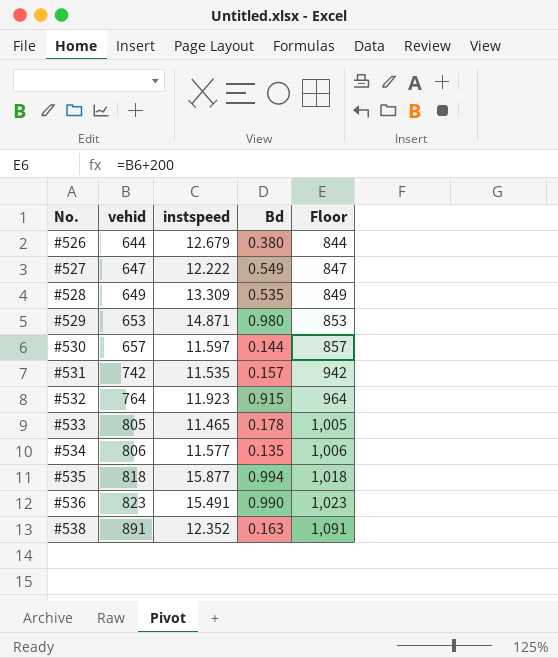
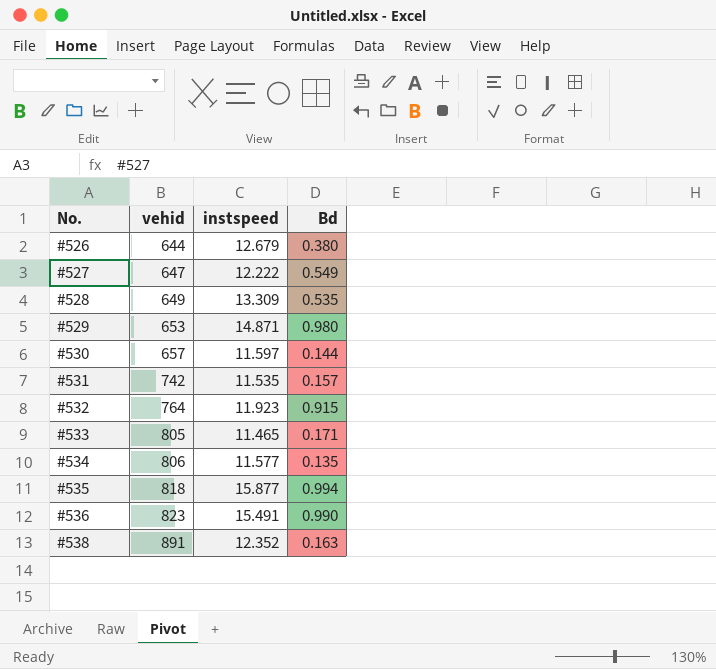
column Floor | formula: [vehid] + 200 -> none
#533 | Bd: 0.178 -> 0.171

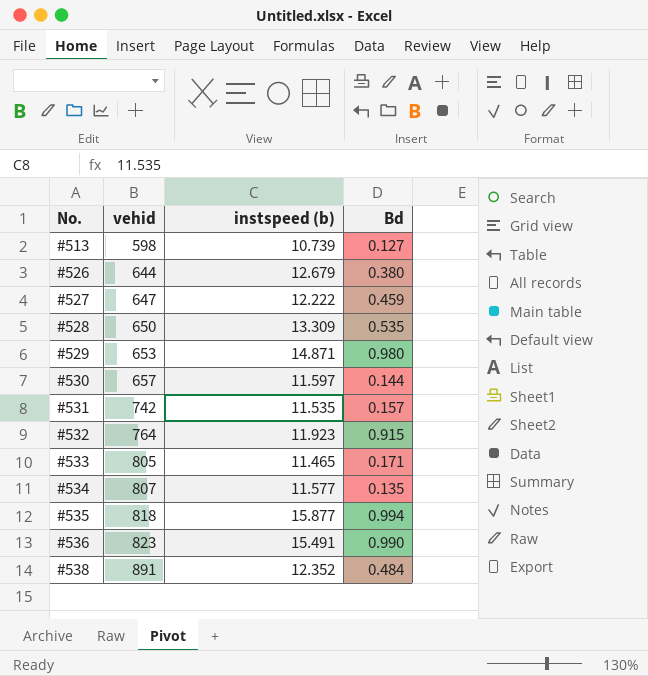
column name: instspeed -> instspeed (b)
row #513: none -> 598 | 10.739 | 0.127
#527 | Bd: 0.549 -> 0.459
#528 | vehid: 649 -> 650
#534 | vehid: 806 -> 807
#538 | Bd: 0.163 -> 0.484

